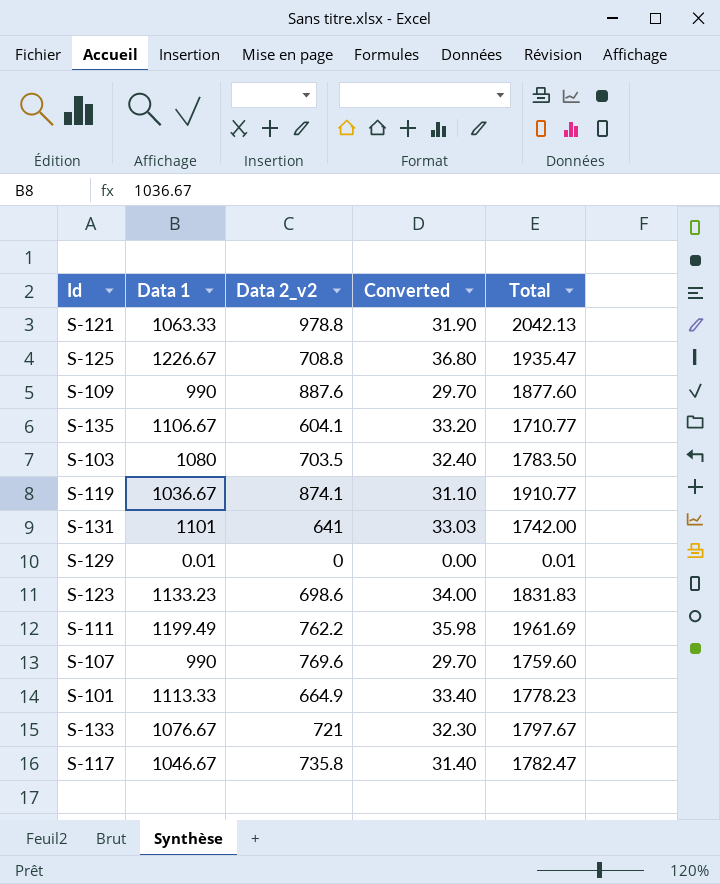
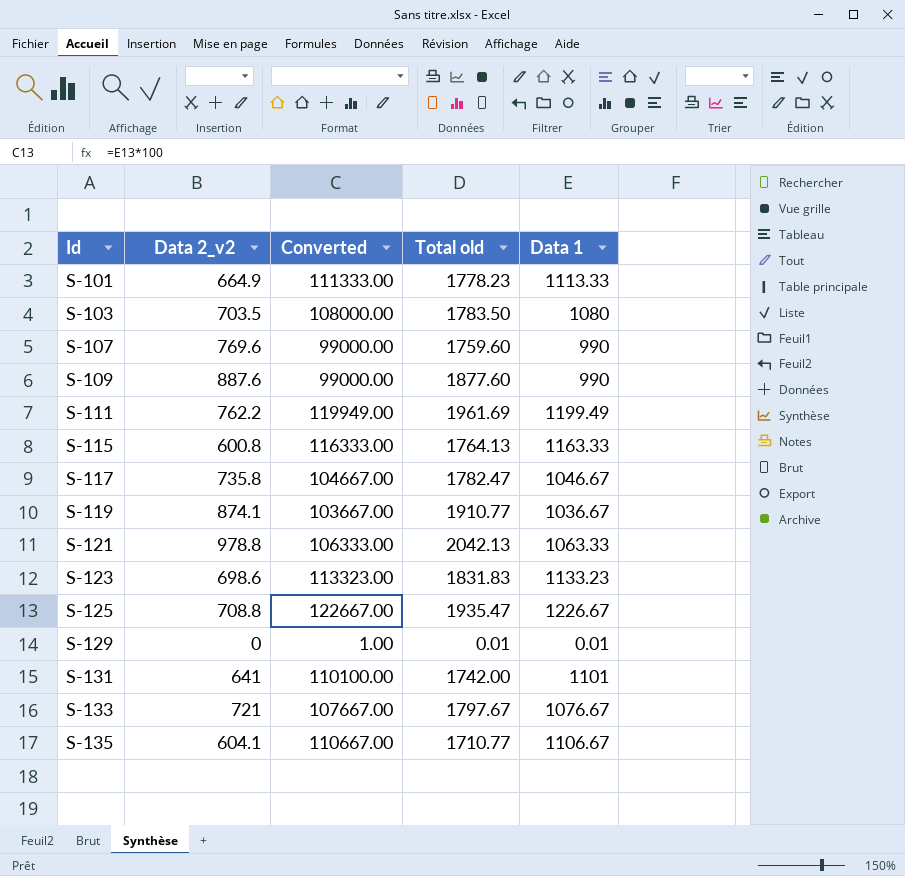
row order: none -> Id ascending
column Converted | formula: [Data 1] * 0.03 -> [Data 1] * 100
column name: Total -> Total old
column Data 1 | position: 2 -> 5
row S-115: none -> 600.8 | 116333.00 | 1764.13 | 1163.33

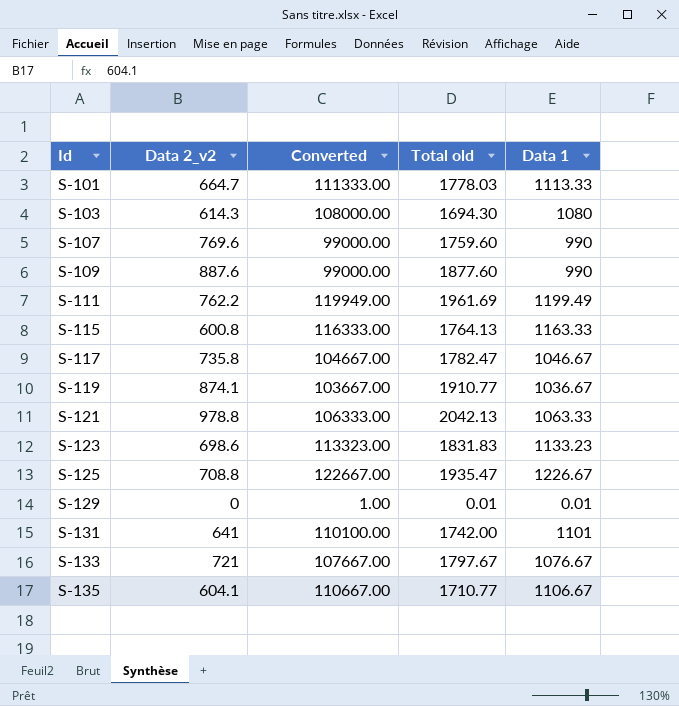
S-101 | Data 2_v2: 664.9 -> 664.7
S-101 | Total old: 1778.23 -> 1778.03
S-103 | Data 2_v2: 703.5 -> 614.3
S-103 | Total old: 1783.50 -> 1694.30

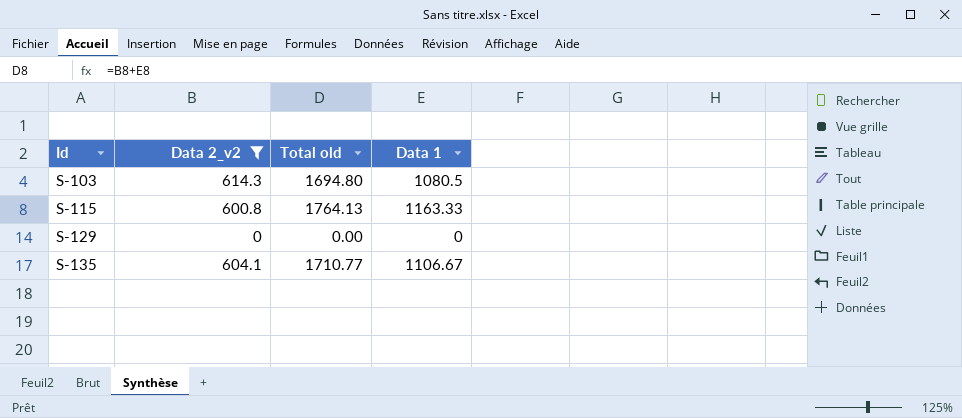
filter: none -> Data 2_v2 <= 614.3
column Converted | formula: [Data 1] * 100 -> none
S-103 | Total old: 1694.30 -> 1694.80
S-103 | Data 1: 1080 -> 1080.5
S-129 | Total old: 0.01 -> 0.00
S-129 | Data 1: 0.01 -> 0

